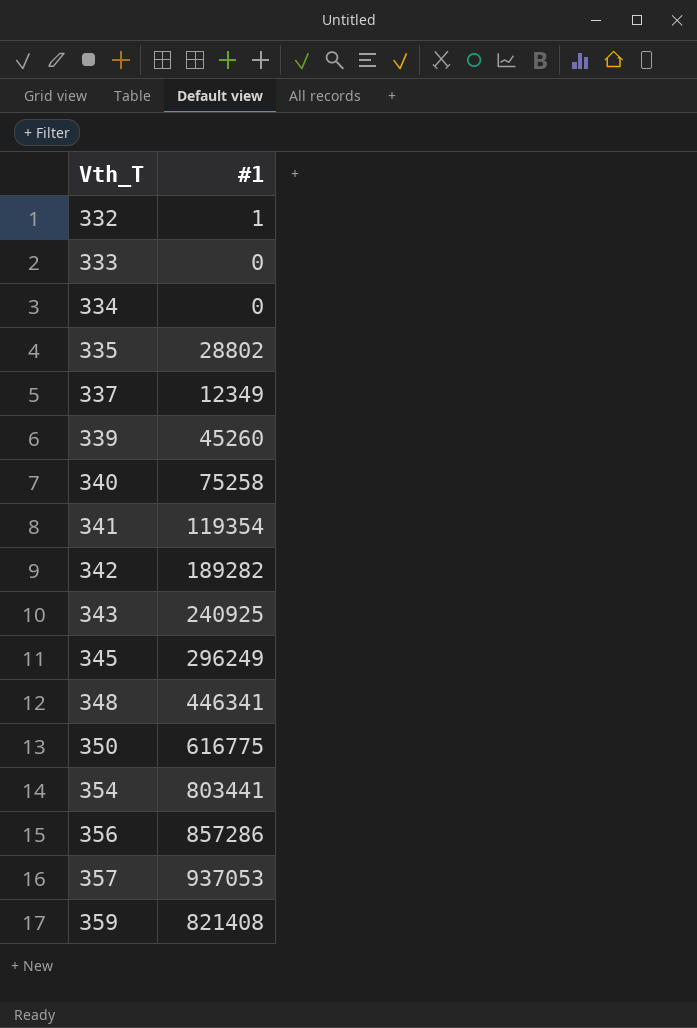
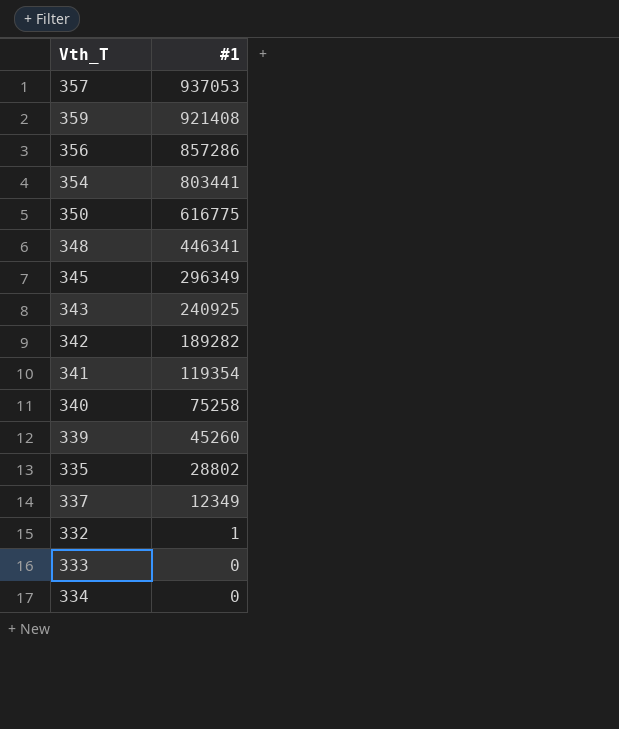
row order: Vth_T ascending -> #1 descending
359 | #1: 821408 -> 921408
345 | #1: 296249 -> 296349

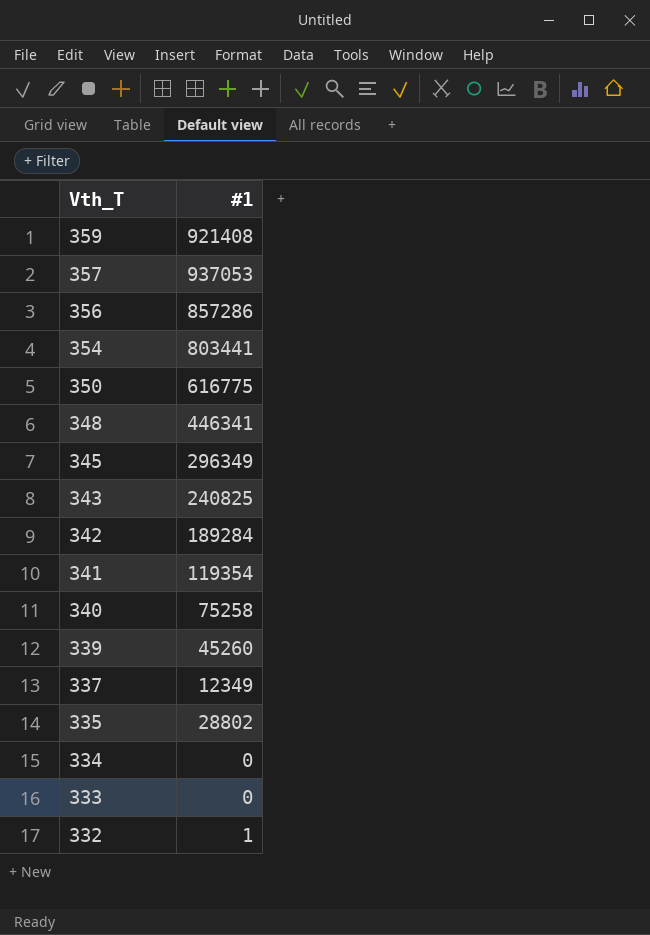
row order: #1 descending -> Vth_T descending
343 | #1: 240925 -> 240825
342 | #1: 189282 -> 189284

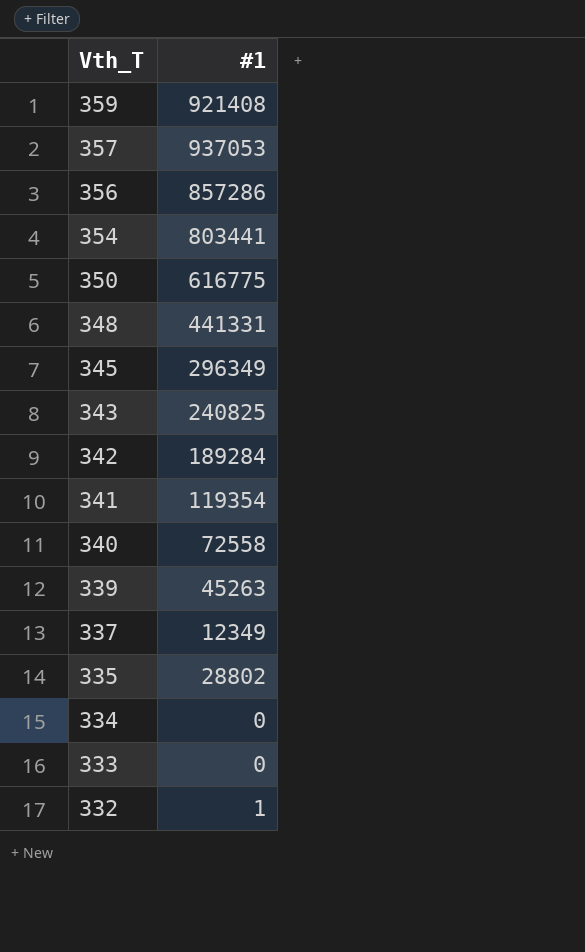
348 | #1: 446341 -> 441331
340 | #1: 75258 -> 72558
339 | #1: 45260 -> 45263

